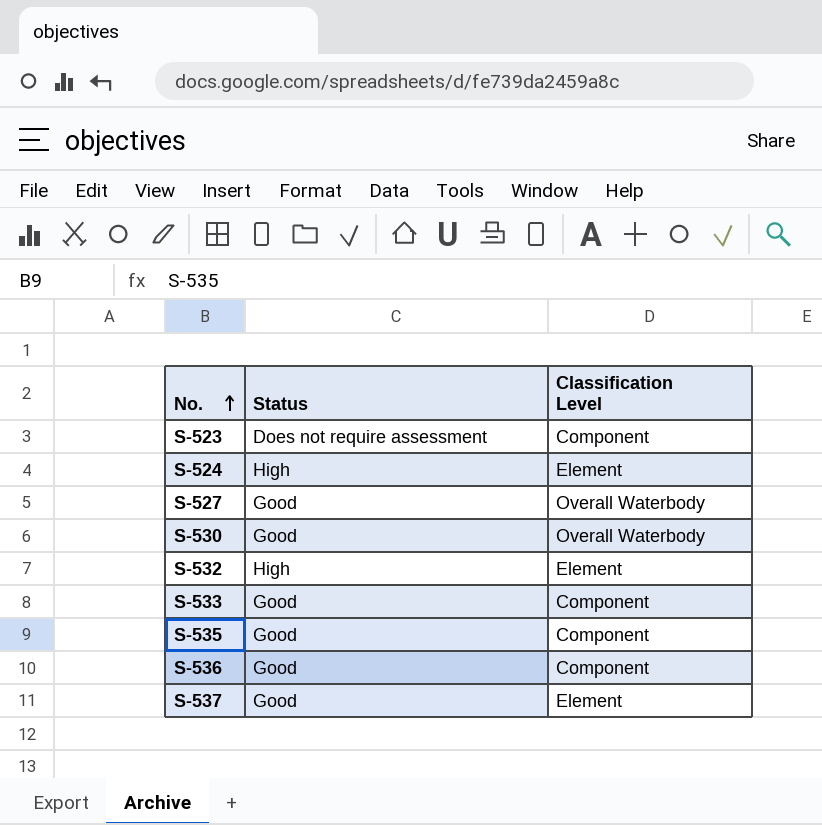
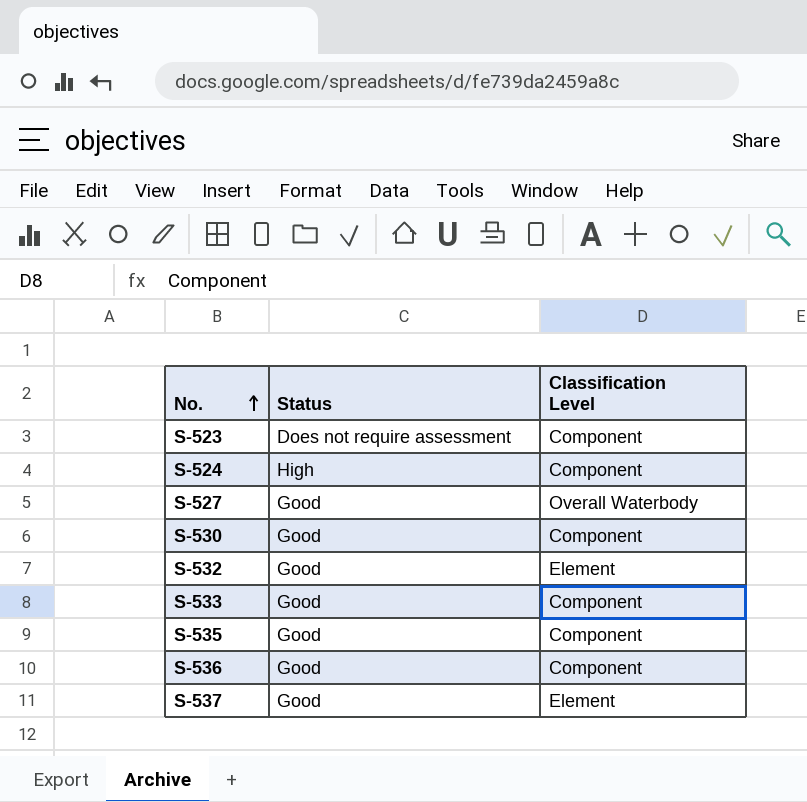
S-524 | Classification Level: Element -> Component
S-530 | Classification Level: Overall Waterbody -> Component
S-532 | Status: High -> Good

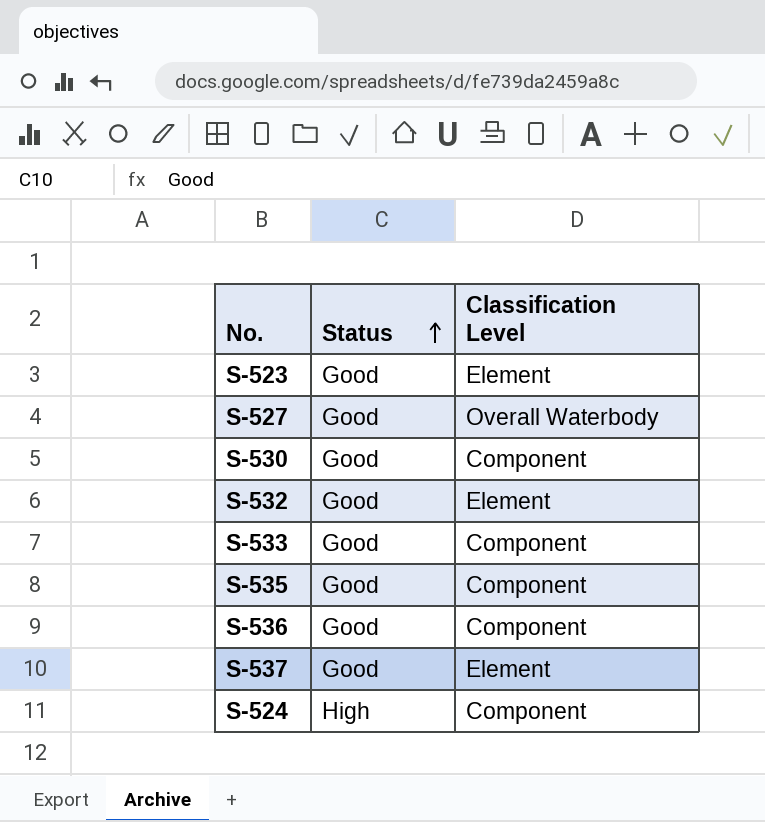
row order: No. ascending -> Status ascending
S-523 | Status: Does not require assessment -> Good
S-523 | Classification Level: Component -> Element

